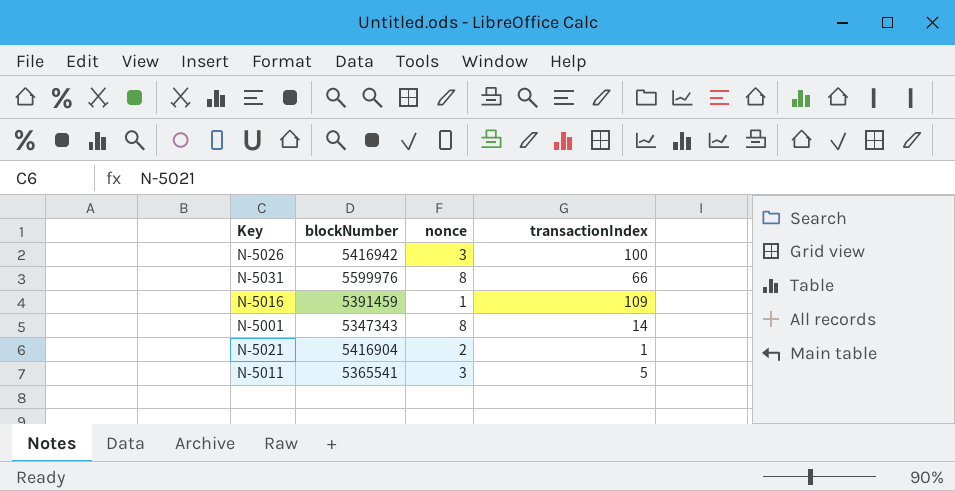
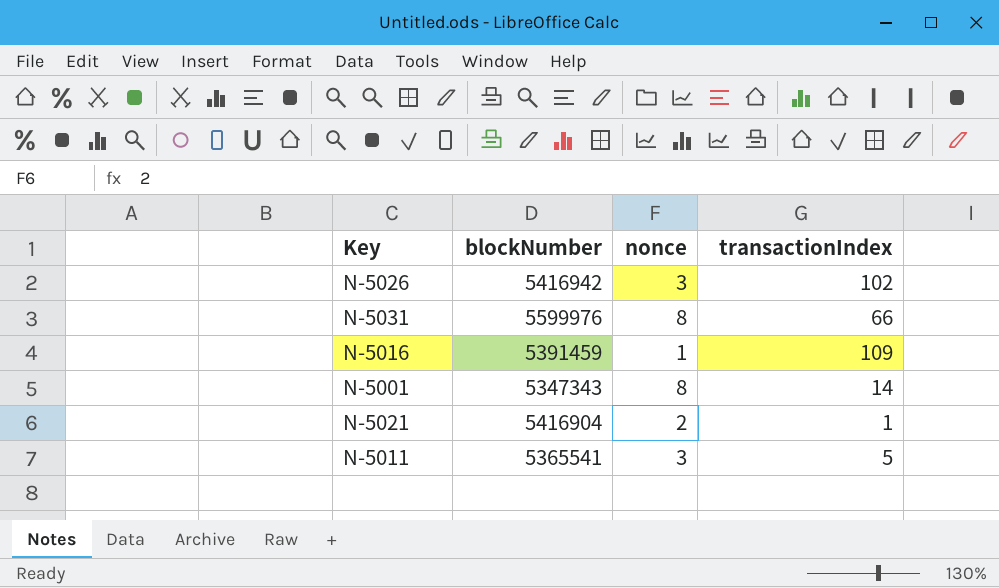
N-5026 | transactionIndex: 100 -> 102

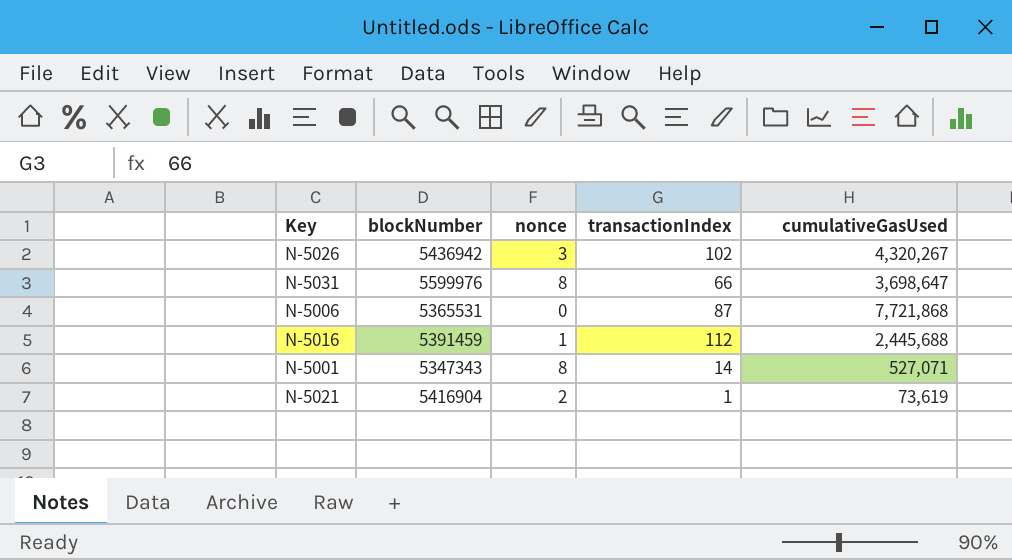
column cumulativeGasUsed | position: none -> 5
row N-5011: 5365541 | 3 | 5 -> none
N-5026 | blockNumber: 5416942 -> 5436942
row N-5006: none -> 5365531 | 0 | 87 | 7,721,868
N-5016 | transactionIndex: 109 -> 112

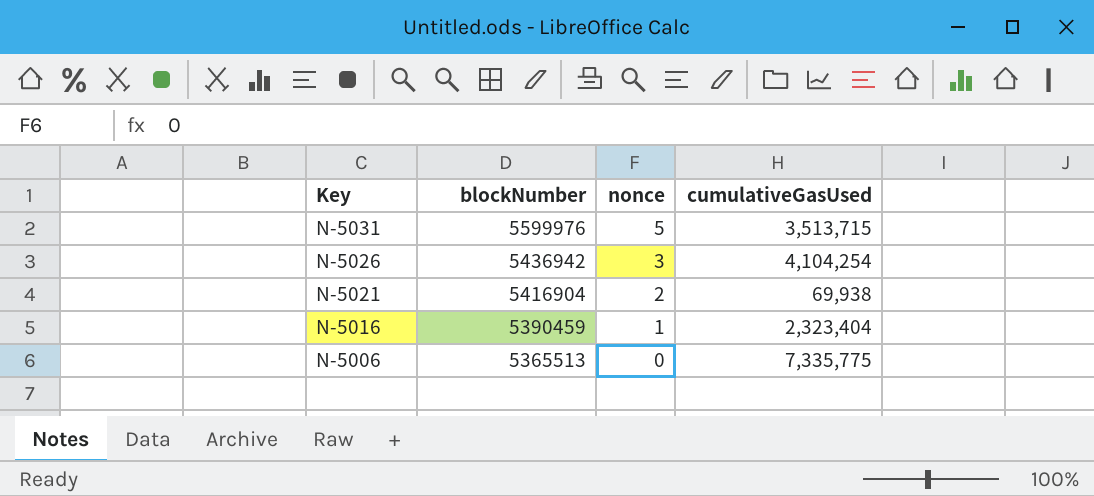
row order: none -> Key descending
column transactionIndex | position: 4 -> none
row N-5001: 5347343 | 8 | 14 | 527,071 -> none
N-5031 | nonce: 8 -> 5
N-5031 | cumulativeGasUsed: 3,698,647 -> 3,513,715
N-5026 | cumulativeGasUsed: 4,320,267 -> 4,104,254
N-5021 | cumulativeGasUsed: 73,619 -> 69,938
N-5016 | blockNumber: 5391459 -> 5390459
N-5016 | cumulativeGasUsed: 2,445,688 -> 2,323,404
N-5006 | blockNumber: 5365531 -> 5365513
N-5006 | cumulativeGasUsed: 7,721,868 -> 7,335,775

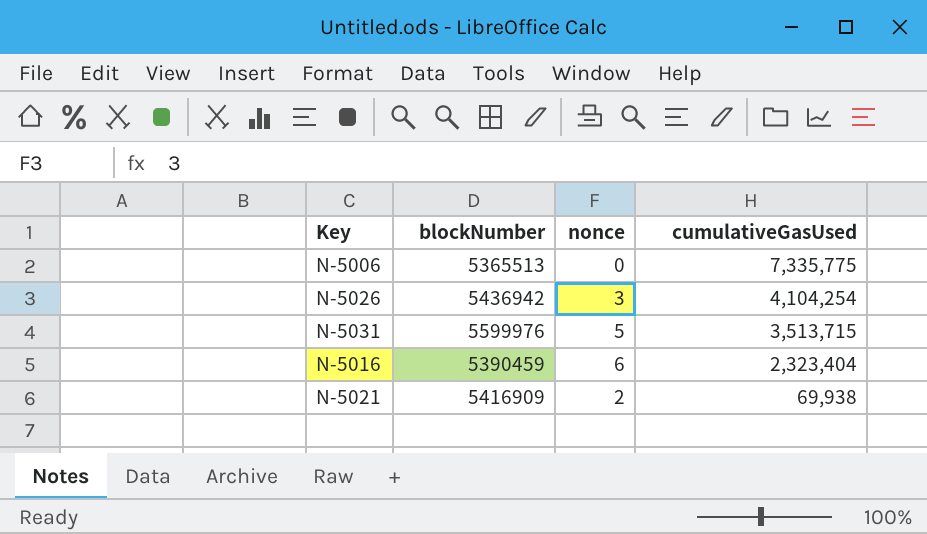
row order: Key descending -> cumulativeGasUsed descending
N-5016 | nonce: 1 -> 6
N-5021 | blockNumber: 5416904 -> 5416909

